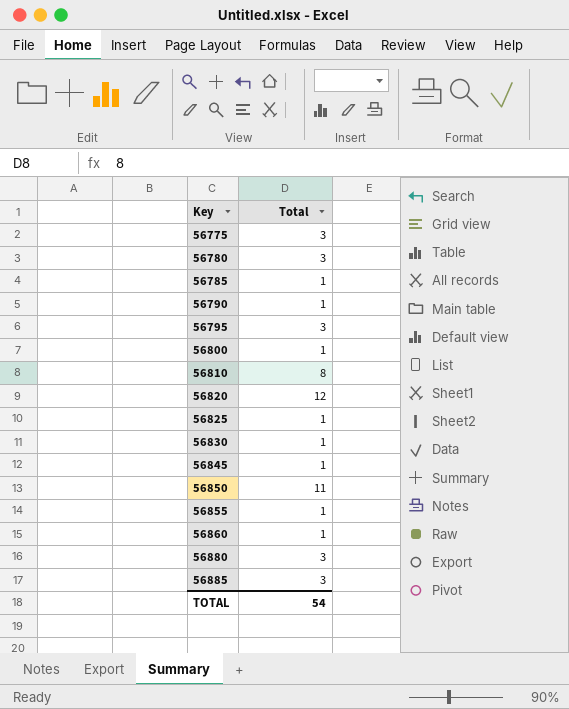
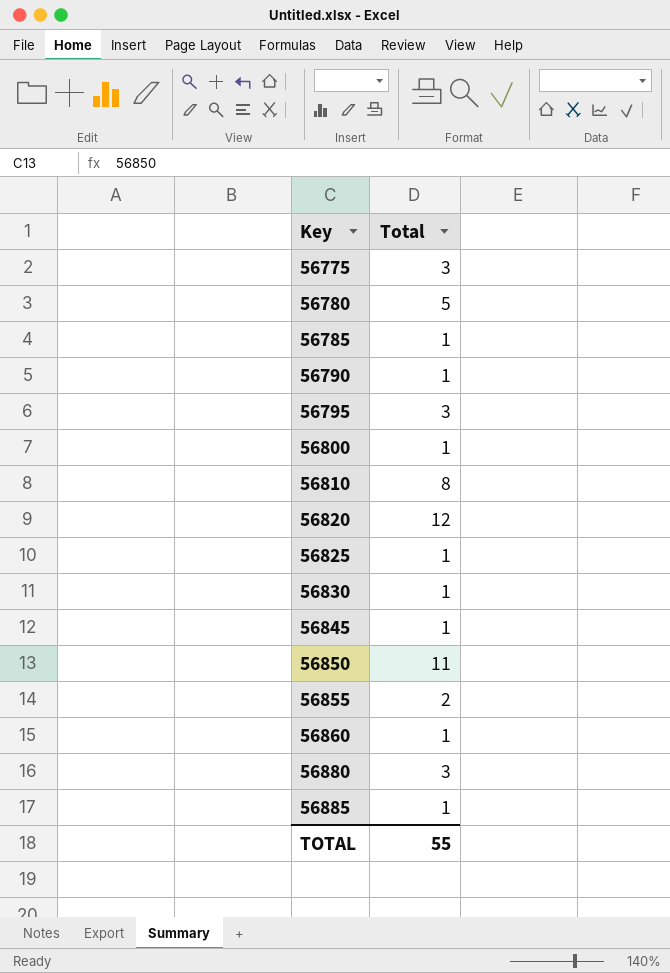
56780 | Total: 3 -> 5
56855 | Total: 1 -> 2
56885 | Total: 3 -> 1
TOTAL | Total: 54 -> 55

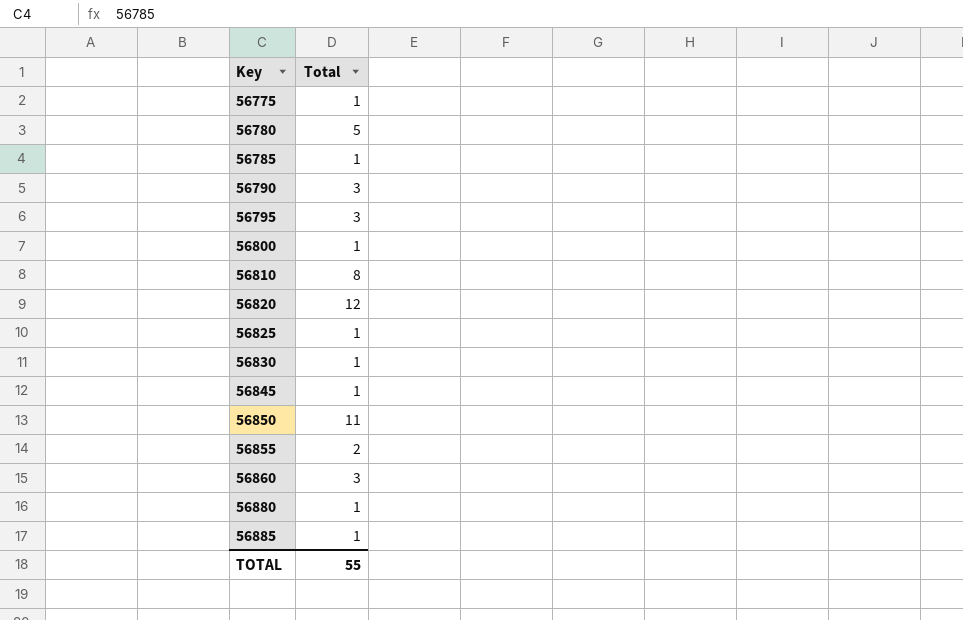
56775 | Total: 3 -> 1
56790 | Total: 1 -> 3
56860 | Total: 1 -> 3
56880 | Total: 3 -> 1

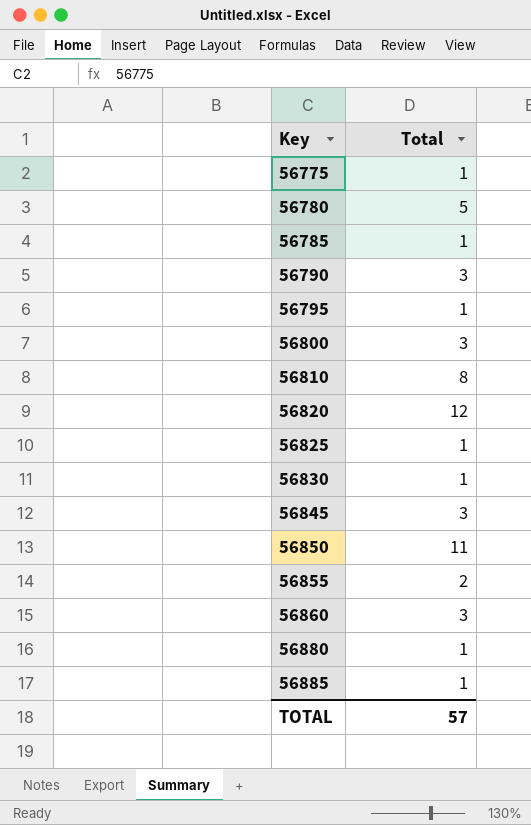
56795 | Total: 3 -> 1
56800 | Total: 1 -> 3
56845 | Total: 1 -> 3
TOTAL | Total: 55 -> 57

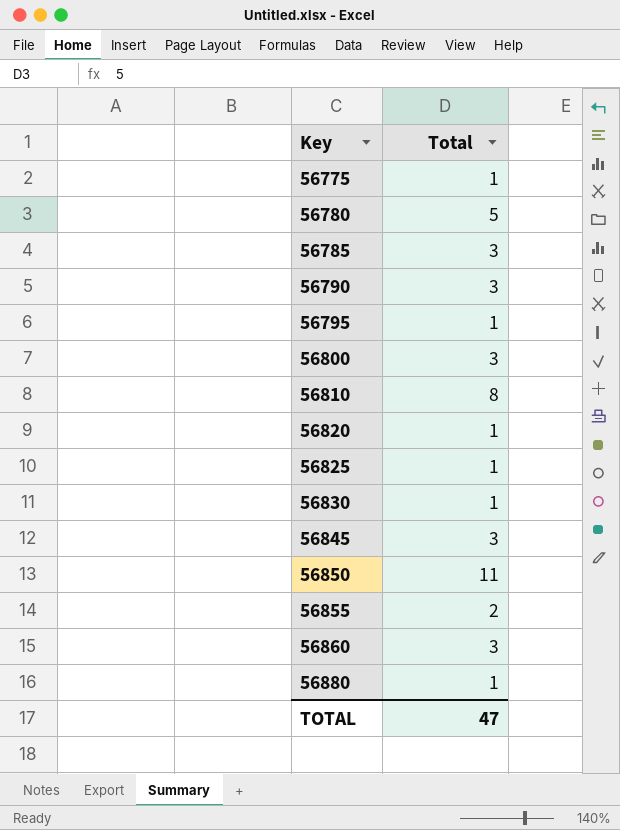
row 56885: 1 -> none
56785 | Total: 1 -> 3
56820 | Total: 12 -> 1
TOTAL | Total: 57 -> 47

